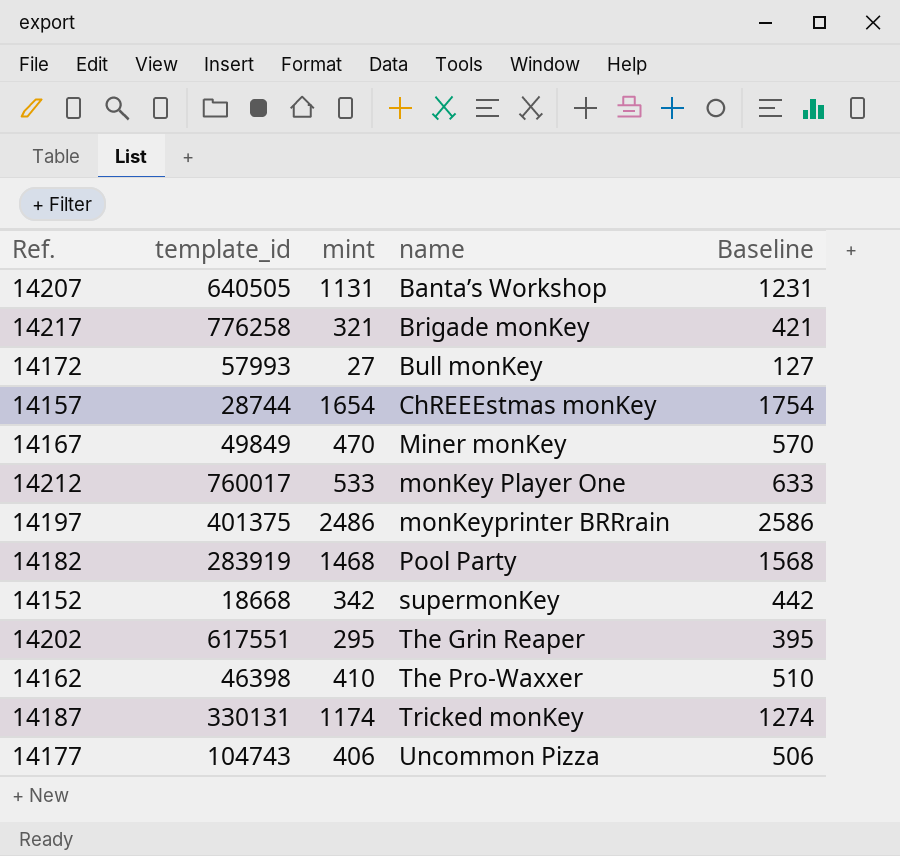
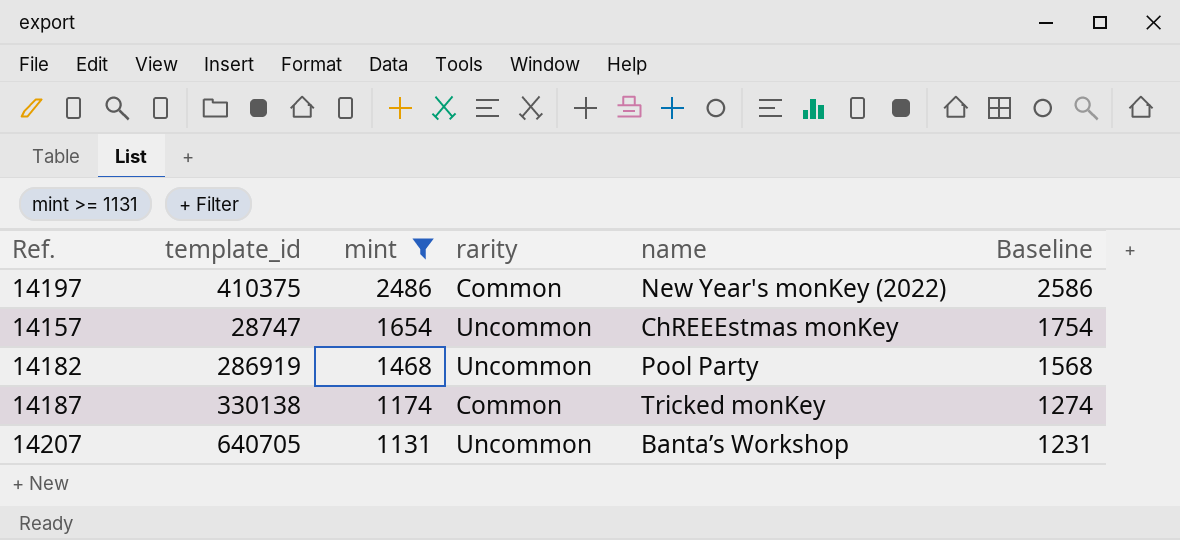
filter: none -> mint >= 1131
row order: name ascending -> mint descending
column rarity | position: none -> 4
14197 | template_id: 401375 -> 410375
14197 | name: monKeyprinter BRRrain -> New Year's monKey (2022)
14157 | template_id: 28744 -> 28747
14182 | template_id: 283919 -> 286919
14187 | template_id: 330131 -> 330138
14207 | template_id: 640505 -> 640705

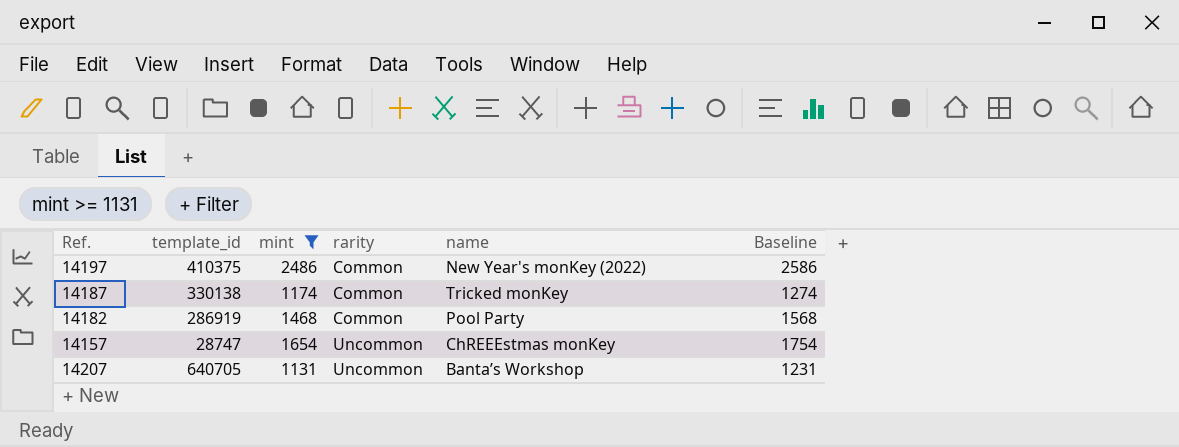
row order: mint descending -> rarity ascending
14182 | rarity: Uncommon -> Common

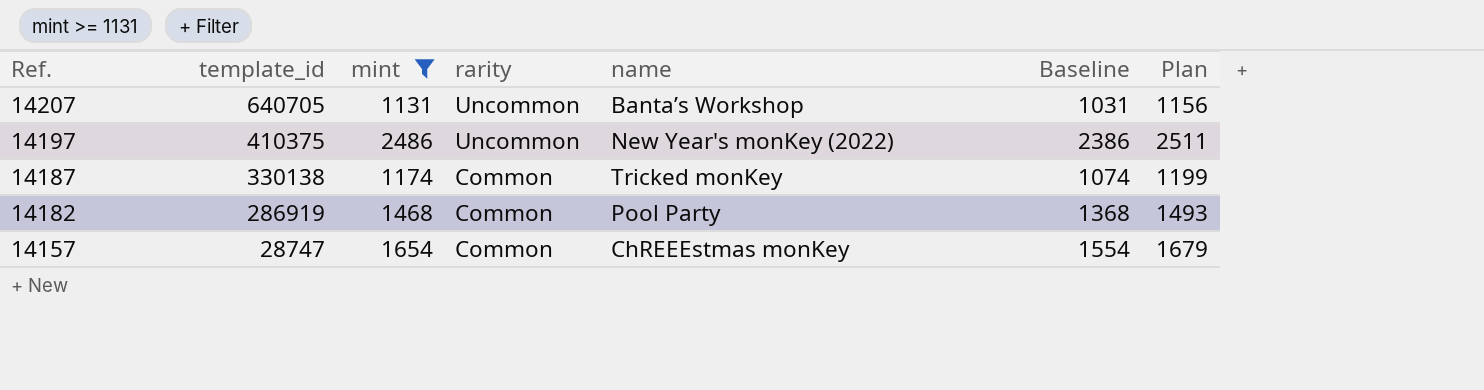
row order: rarity ascending -> Ref. descending
column Baseline | formula: [mint] + 100 -> [mint] - 100
column Plan | formula: none -> [mint] + 25
14197 | rarity: Common -> Uncommon
14157 | rarity: Uncommon -> Common

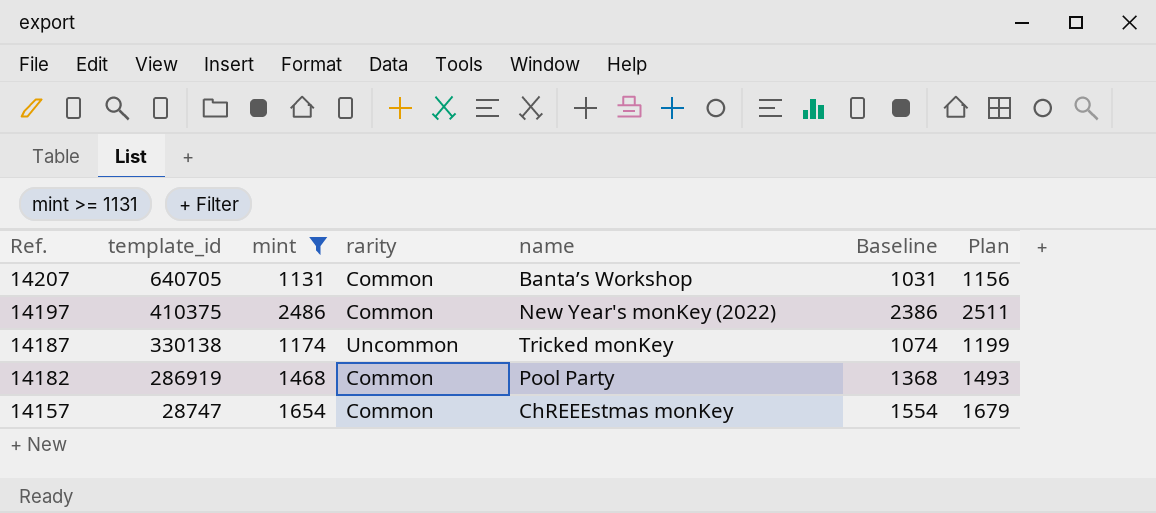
14207 | rarity: Uncommon -> Common
14197 | rarity: Uncommon -> Common
14187 | rarity: Common -> Uncommon

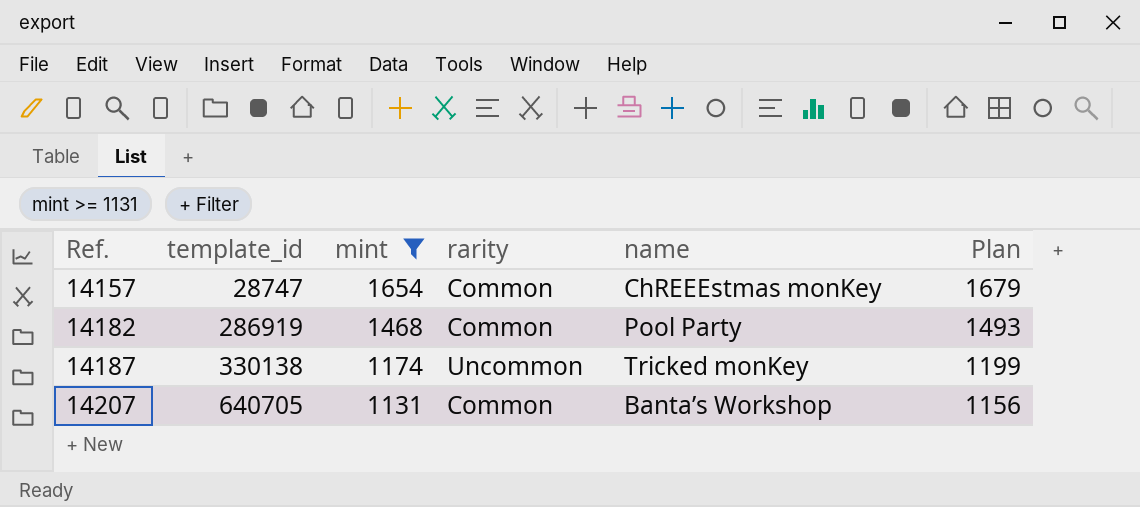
row order: Ref. descending -> Ref. ascending
column Baseline | formula: [mint] - 100 -> none
row 14197: 410375 | 2486 | Common | New Year's monKey (2022) | 2386 | 2511 -> none

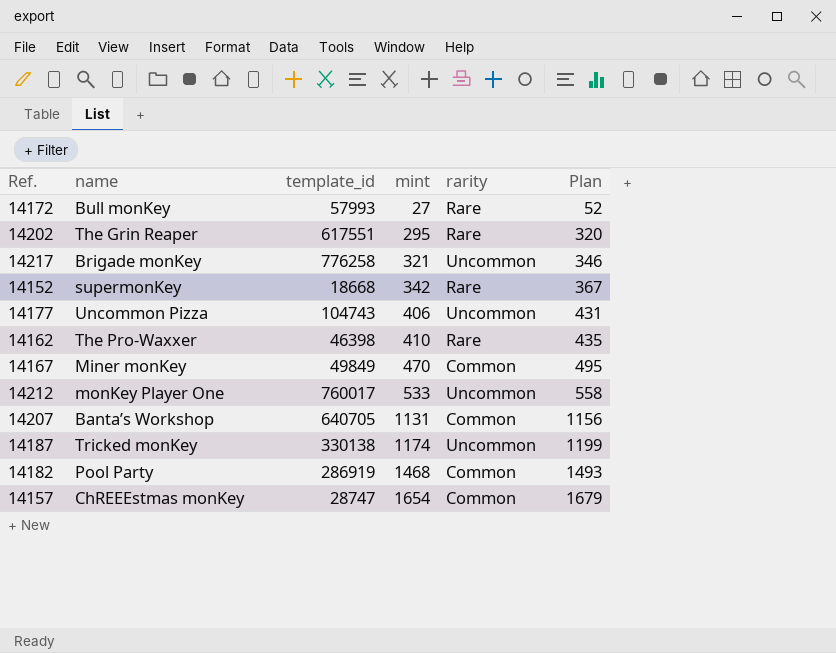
filter: mint >= 1131 -> none
row order: Ref. ascending -> mint ascending
column name | position: 5 -> 2

